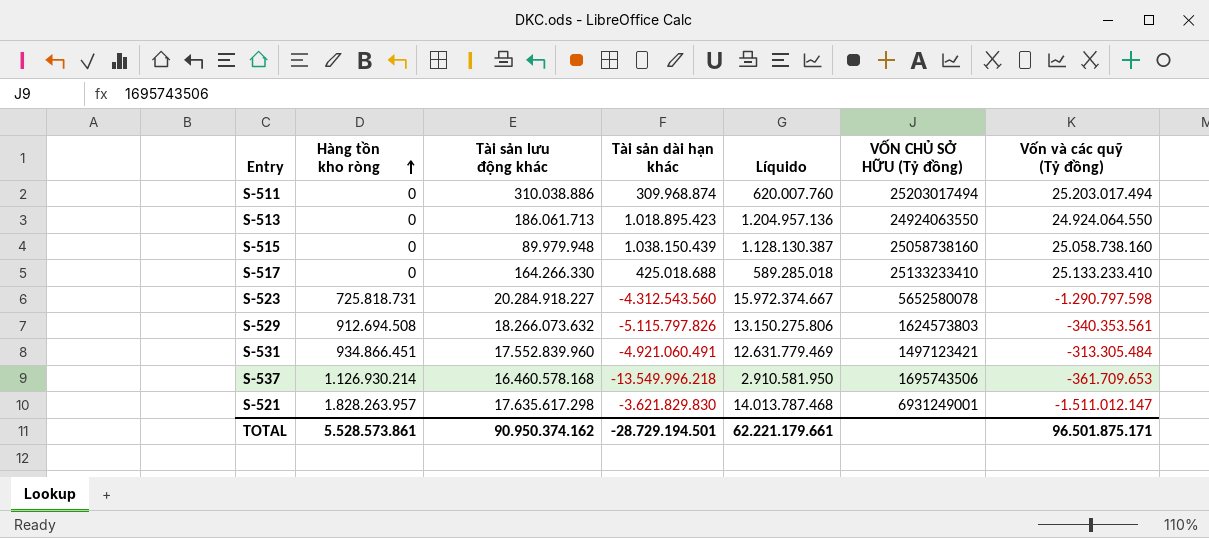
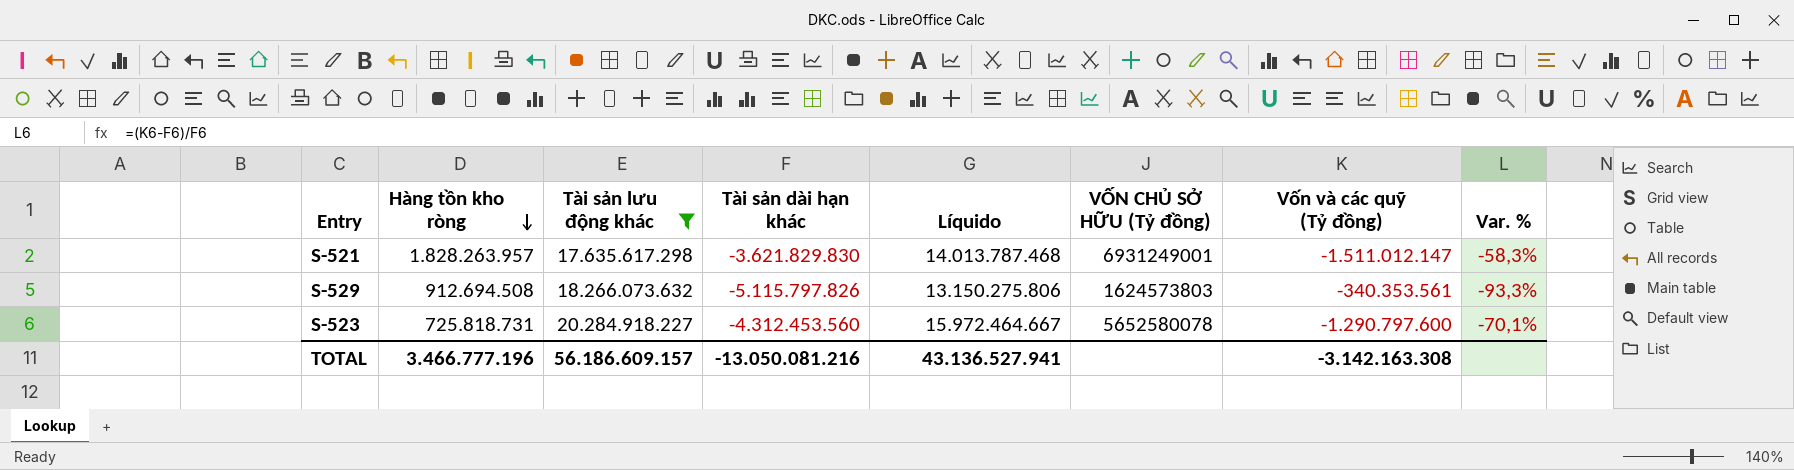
filter: none -> Tài sản lưu động khác >= 17.635.617.298
row order: Hàng tồn kho ròng ascending -> Hàng tồn kho ròng descending
column Var. % | formula: none -> ([Vốn và các quỹ (Tỷ đồng)] - [Tài sản dài hạn khác]) / [Tài sản dài hạn khác]
S-523 | Tài sản dài hạn khác: -4.312.543.560 -> -4.312.453.560
S-523 | Líquido: 15.972.374.667 -> 15.972.464.667
S-523 | Vốn và các quỹ (Tỷ đồng): -1.290.797.598 -> -1.290.797.600
TOTAL | Hàng tồn kho ròng: 5.528.573.861 -> 3.466.777.196
TOTAL | Tài sản lưu động khác: 90.950.374.162 -> 56.186.609.157
TOTAL | Tài sản dài hạn khác: -28.729.194.501 -> -13.050.081.216
TOTAL | Líquido: 62.221.179.661 -> 43.136.527.941
TOTAL | Vốn và các quỹ (Tỷ đồng): 96.501.875.171 -> -3.142.163.308

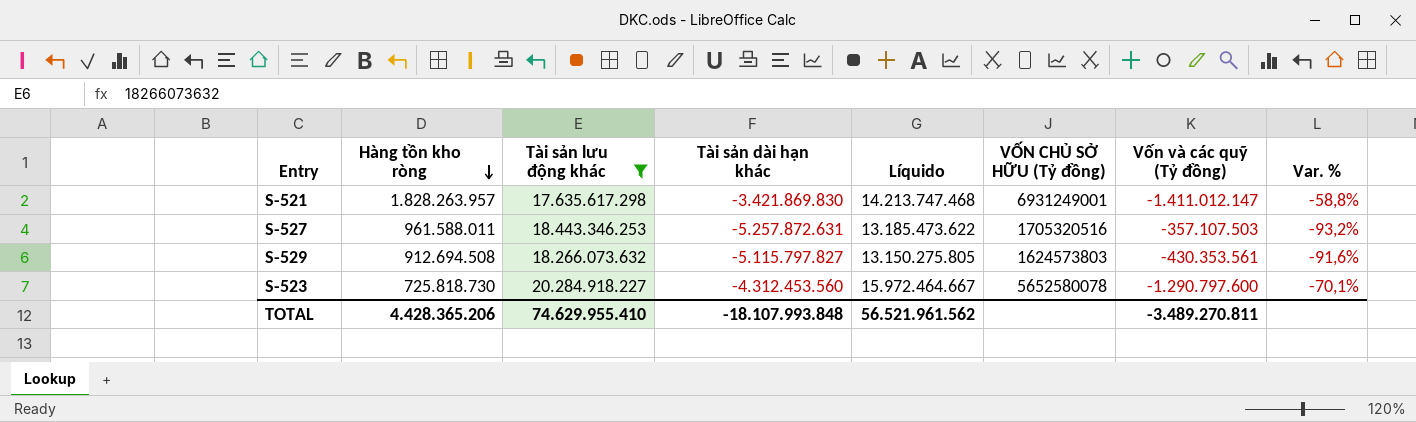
S-521 | Tài sản dài hạn khác: -3.621.829.830 -> -3.421.869.830
S-521 | Líquido: 14.013.787.468 -> 14.213.747.468
S-521 | Vốn và các quỹ (Tỷ đồng): -1.511.012.147 -> -1.411.012.147
S-521 | Var. %: -58,3% -> -58,8%
row S-527: none -> 961.588.011 | 18.443.346.253 | -5.257.872.631 | 13.185.473.622 | 1705320516 | -357.107.503 | -93,2%
S-529 | Tài sản dài hạn khác: -5.115.797.826 -> -5.115.797.827
S-529 | Líquido: 13.150.275.806 -> 13.150.275.805
S-529 | Vốn và các quỹ (Tỷ đồng): -340.353.561 -> -430.353.561
S-529 | Var. %: -93,3% -> -91,6%
S-523 | Hàng tồn kho ròng: 725.818.731 -> 725.818.730
TOTAL | Hàng tồn kho ròng: 3.466.777.196 -> 4.428.365.206
TOTAL | Tài sản lưu động khác: 56.186.609.157 -> 74.629.955.410
TOTAL | Tài sản dài hạn khác: -13.050.081.216 -> -18.107.993.848
TOTAL | Líquido: 43.136.527.941 -> 56.521.961.562
TOTAL | Vốn và các quỹ (Tỷ đồng): -3.142.163.308 -> -3.489.270.811

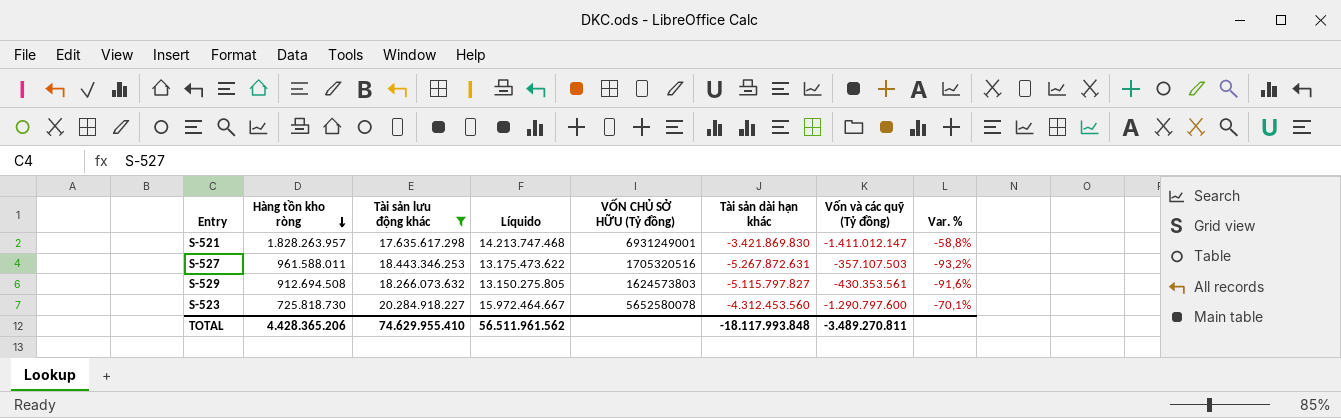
column Tài sản dài hạn khác | position: 4 -> 6
S-527 | Líquido: 13.185.473.622 -> 13.175.473.622
S-527 | Tài sản dài hạn khác: -5.257.872.631 -> -5.267.872.631
TOTAL | Líquido: 56.521.961.562 -> 56.511.961.562
TOTAL | Tài sản dài hạn khác: -18.107.993.848 -> -18.117.993.848

